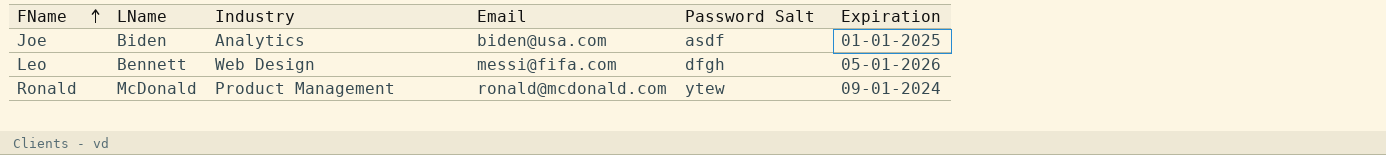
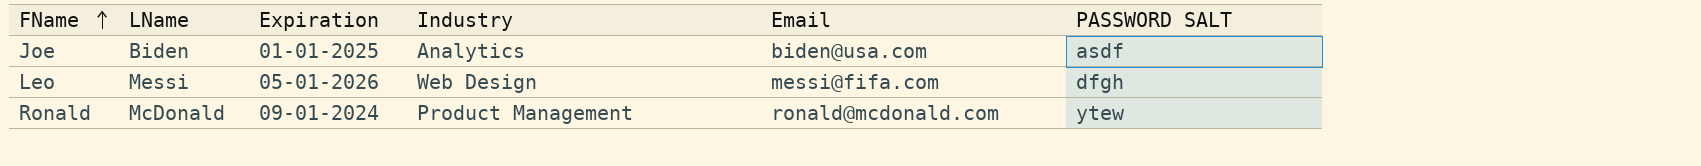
column Expiration | position: 6 -> 3
column name: Password Salt -> PASSWORD SALT
Leo | LName: Bennett -> Messi

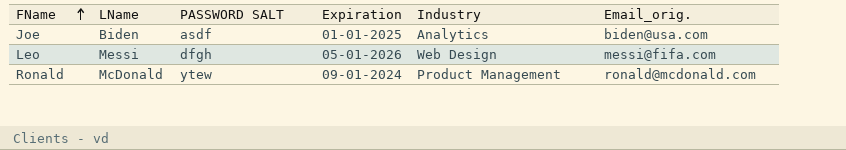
column PASSWORD SALT | position: 6 -> 3
column name: Email -> Email_orig.

